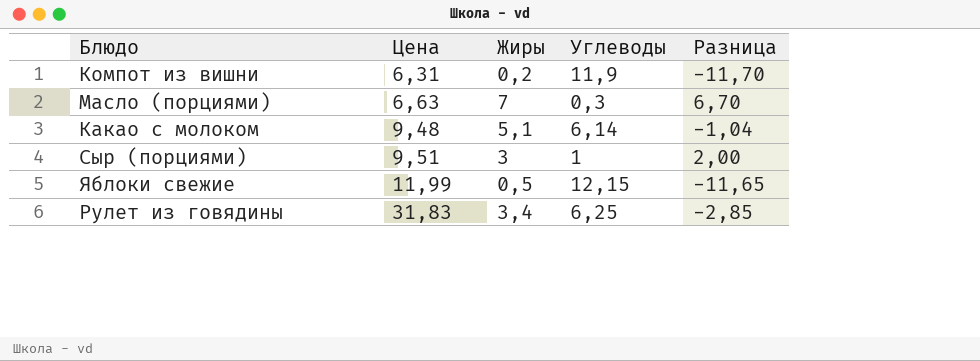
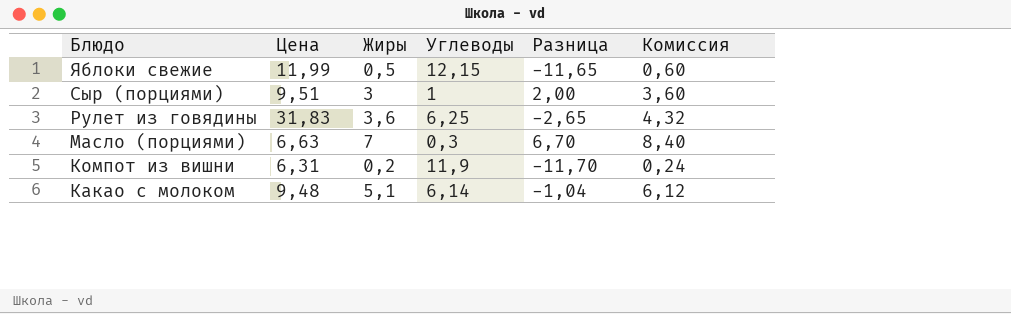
row order: Цена ascending -> Блюдо descending
column Комиссия | formula: none -> [Жиры] * 1,2
Рулет из говядины | Жиры: 3,4 -> 3,6
Рулет из говядины | Разница: -2,85 -> -2,65

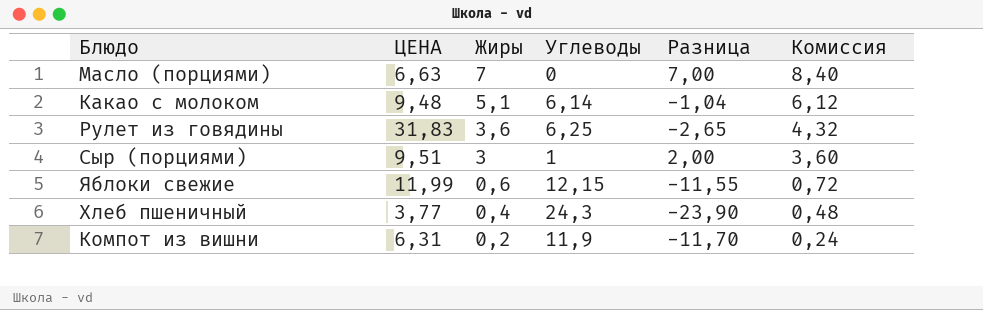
row order: Блюдо descending -> Жиры descending
column name: Цена -> ЦЕНА
Масло (порциями) | Углеводы: 0,3 -> 0
Масло (порциями) | Разница: 6,70 -> 7,00
Яблоки свежие | Жиры: 0,5 -> 0,6
Яблоки свежие | Разница: -11,65 -> -11,55
Яблоки свежие | Комиссия: 0,60 -> 0,72
row Хлеб пшеничный: none -> 3,77 | 0,4 | 24,3 | -23,90 | 0,48

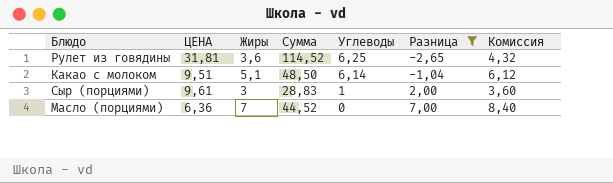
filter: none -> Разница >= -2,65
row order: Жиры descending -> Углеводы descending
column Сумма | formula: none -> [ЦЕНА] * [Жиры]
Рулет из говядины | ЦЕНА: 31,83 -> 31,81
Какао с молоком | ЦЕНА: 9,48 -> 9,51
Сыр (порциями) | ЦЕНА: 9,51 -> 9,61
Масло (порциями) | ЦЕНА: 6,63 -> 6,36

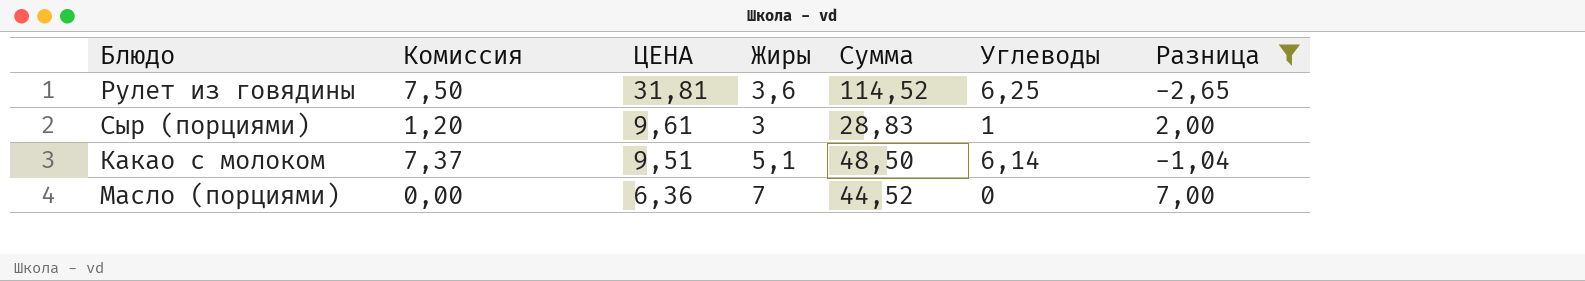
row order: Углеводы descending -> ЦЕНА descending
column Комиссия | formula: [Жиры] * 1,2 -> [Углеводы] * 1,2
column Комиссия | position: 7 -> 2

